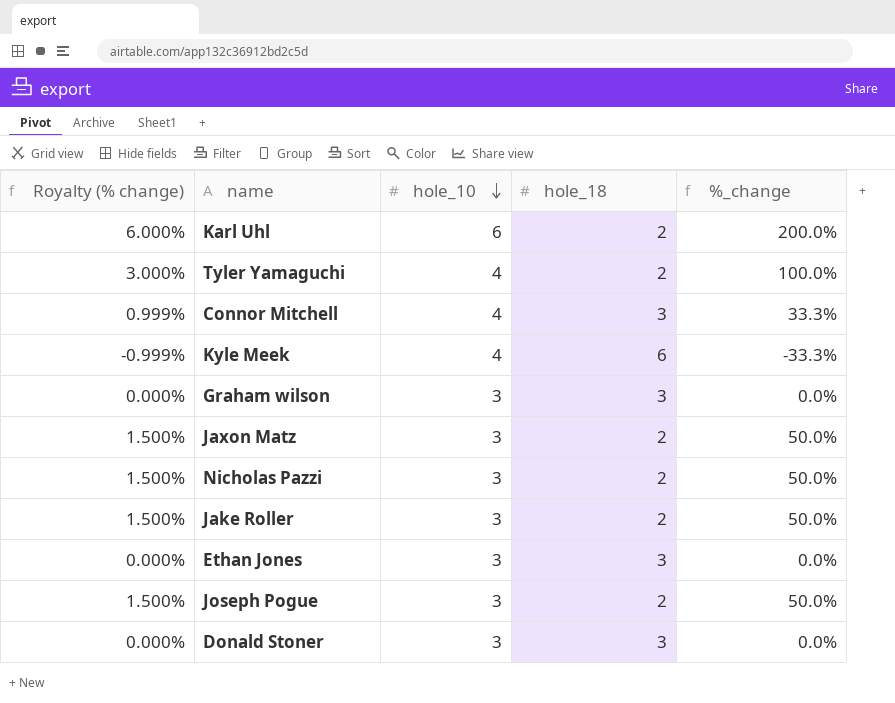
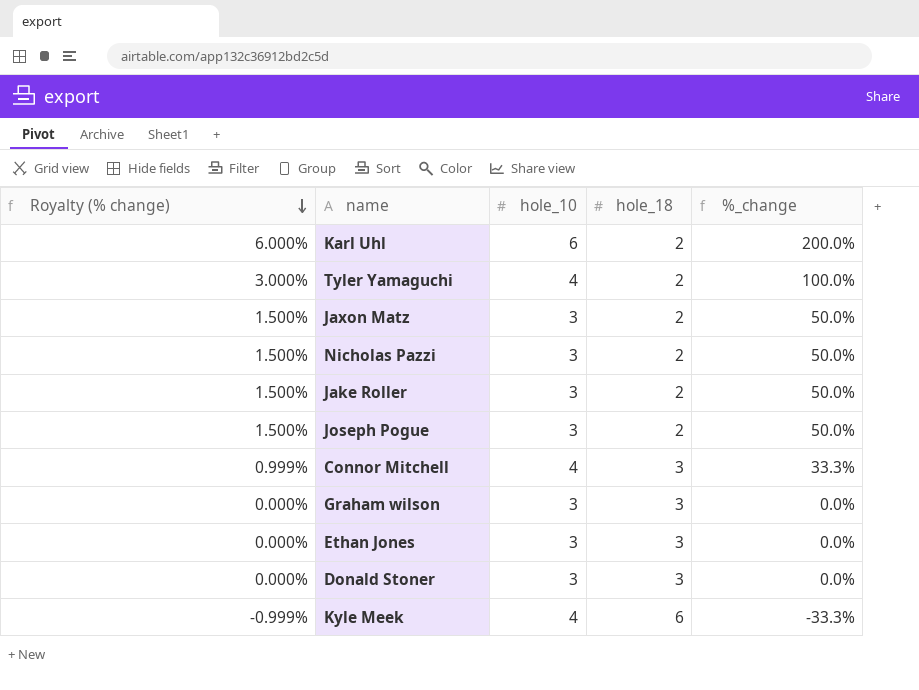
row order: hole_10 descending -> Royalty (% change) descending

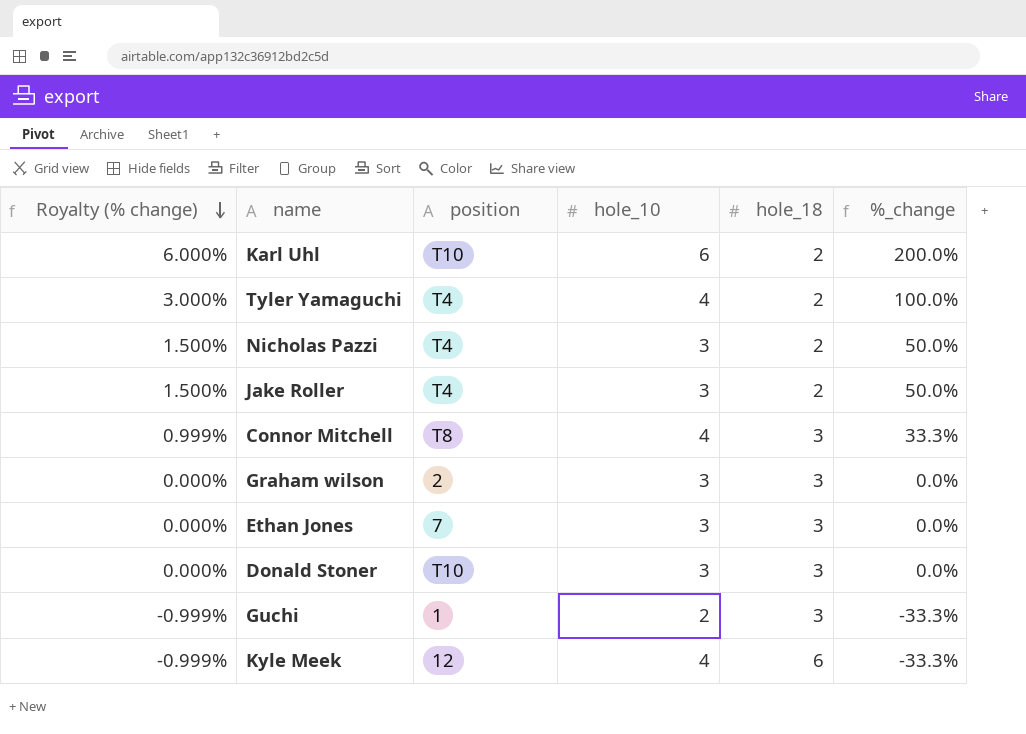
column position | position: none -> 3
row Jaxon Matz: 1.500% | 3 | 2 | 50.0% -> none
row Joseph Pogue: 1.500% | 3 | 2 | 50.0% -> none
row Guchi: none -> -0.999% | 1 | 2 | 3 | -33.3%

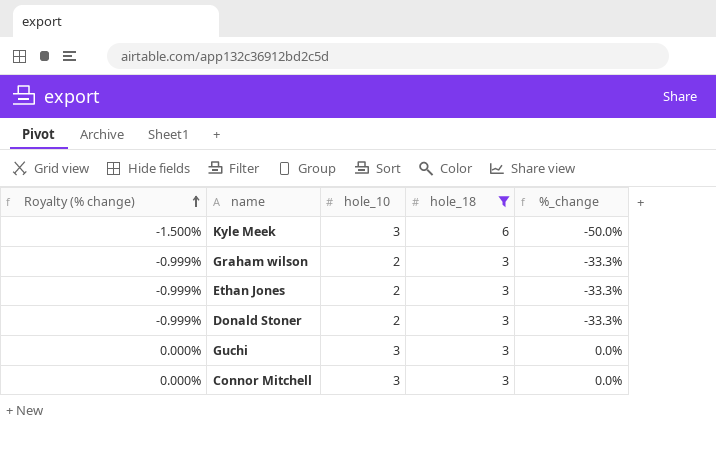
filter: none -> hole_18 != 2
row order: Royalty (% change) descending -> Royalty (% change) ascending
column position | position: 3 -> none
Kyle Meek | Royalty (% change): -0.999% -> -1.500%
Kyle Meek | hole_10: 4 -> 3
Kyle Meek | %_change: -33.3% -> -50.0%
Graham wilson | Royalty (% change): 0.000% -> -0.999%
Graham wilson | hole_10: 3 -> 2
Graham wilson | %_change: 0.0% -> -33.3%
Ethan Jones | Royalty (% change): 0.000% -> -0.999%
Ethan Jones | hole_10: 3 -> 2
Ethan Jones | %_change: 0.0% -> -33.3%
Donald Stoner | Royalty (% change): 0.000% -> -0.999%
Donald Stoner | hole_10: 3 -> 2
Donald Stoner | %_change: 0.0% -> -33.3%
Guchi | Royalty (% change): -0.999% -> 0.000%
Guchi | hole_10: 2 -> 3
Guchi | %_change: -33.3% -> 0.0%
Connor Mitchell | Royalty (% change): 0.999% -> 0.000%
Connor Mitchell | hole_10: 4 -> 3
Connor Mitchell | %_change: 33.3% -> 0.0%

